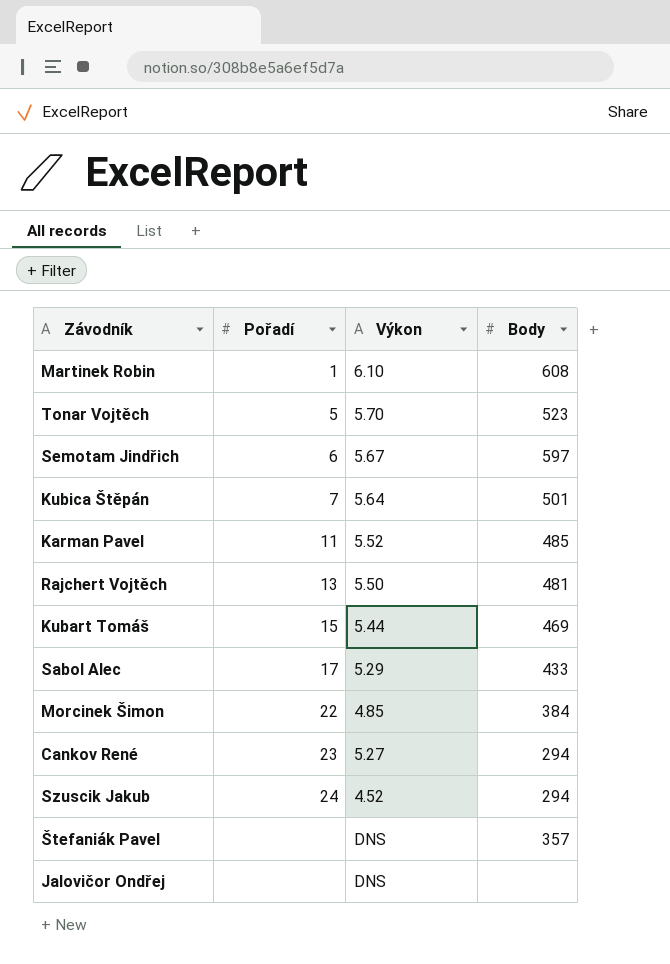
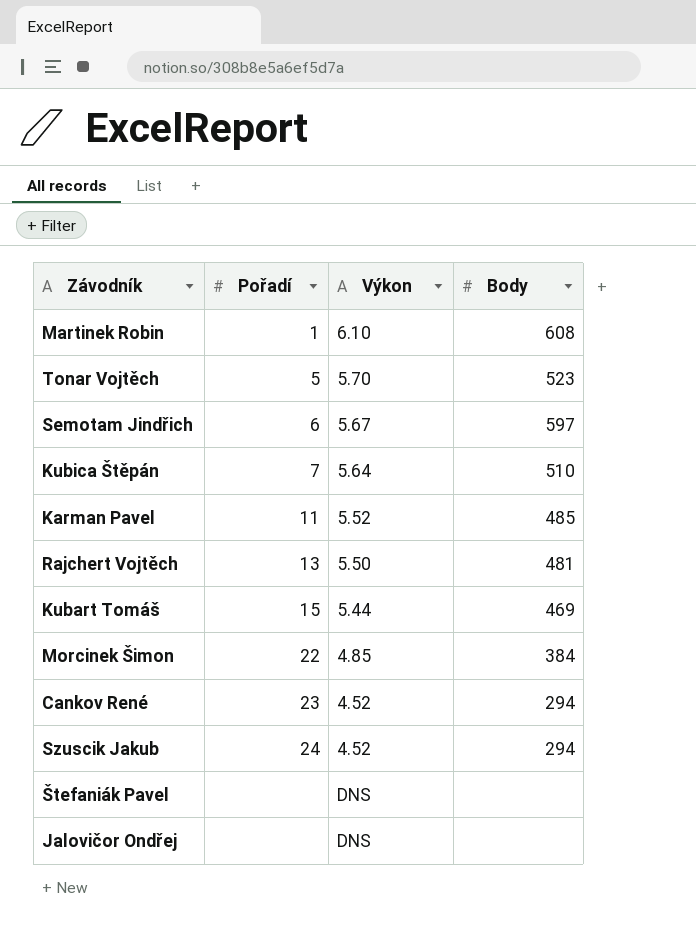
row Sabol Alec: 17 | 5.29 | 433 -> none
Kubica Štěpán | Body: 501 -> 510
Cankov René | Výkon: 5.27 -> 4.52
Štefaniák Pavel | Body: 357 -> none

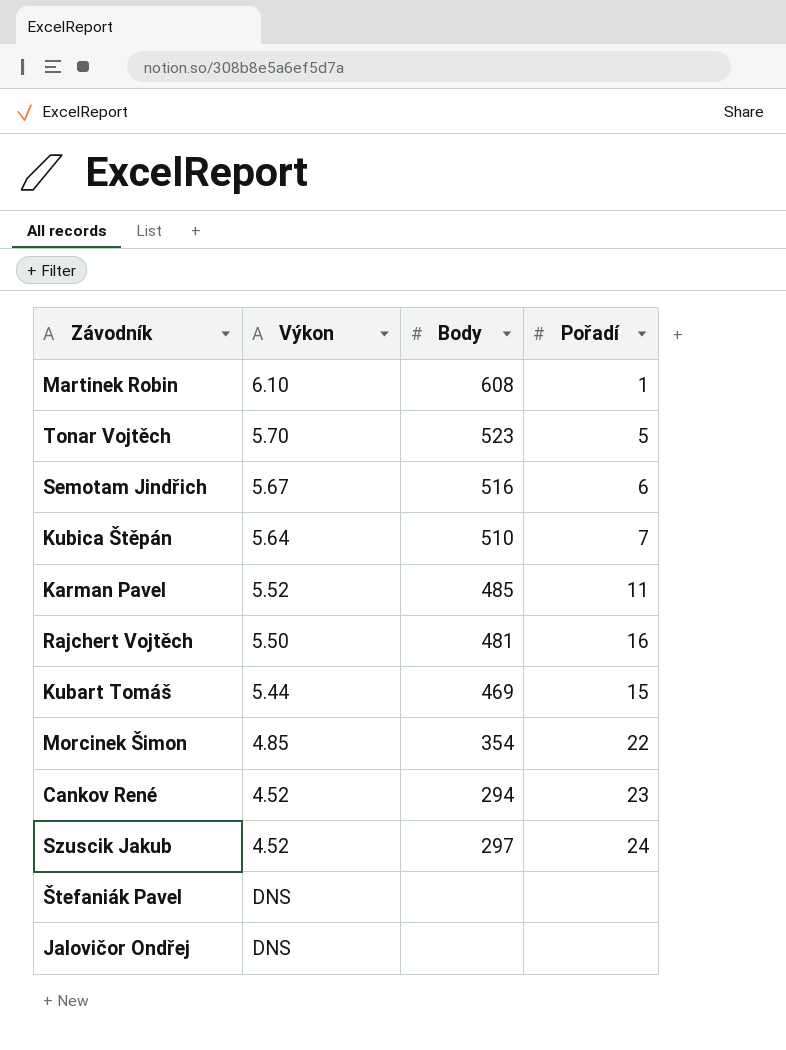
column Pořadí | position: 2 -> 4
Semotam Jindřich | Body: 597 -> 516
Rajchert Vojtěch | Pořadí: 13 -> 16
Morcinek Šimon | Body: 384 -> 354
Szuscik Jakub | Body: 294 -> 297

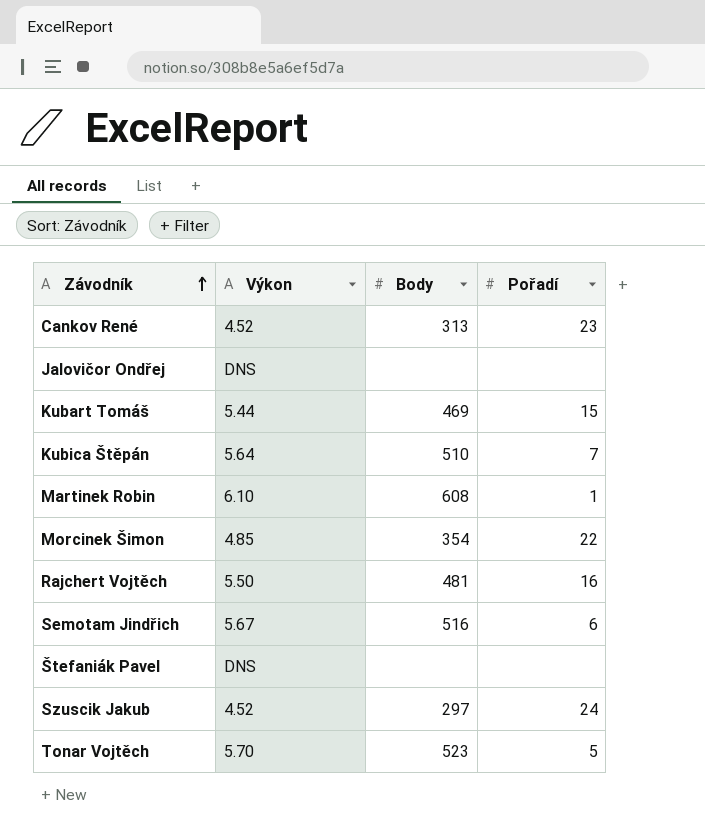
row order: none -> Závodník ascending
row Karman Pavel: 5.52 | 485 | 11 -> none
Cankov René | Body: 294 -> 313

